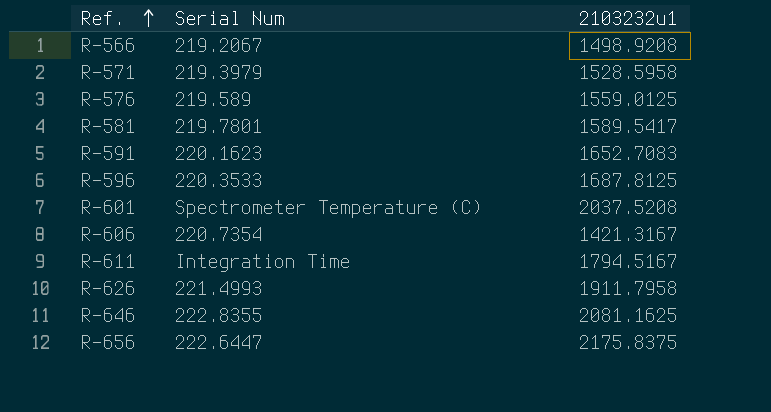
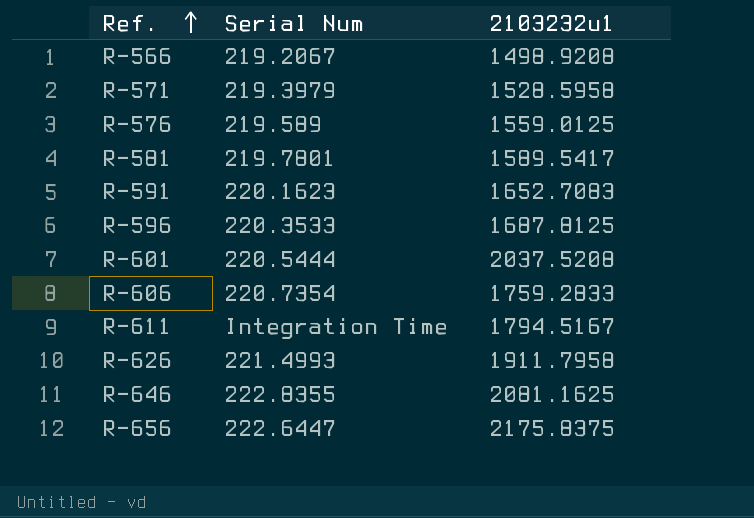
R-601 | Serial Num: Spectrometer Temperature (C) -> 220.5444
R-606 | 2103232u1: 1421.3167 -> 1759.2833

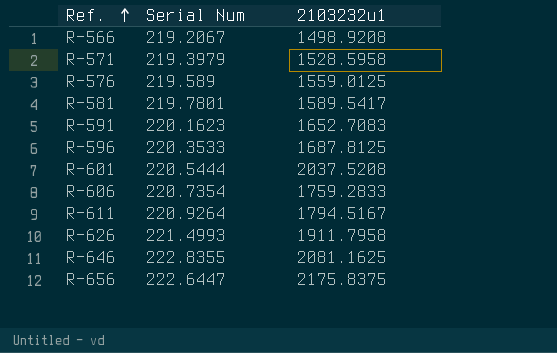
R-611 | Serial Num: Integration Time -> 220.9264

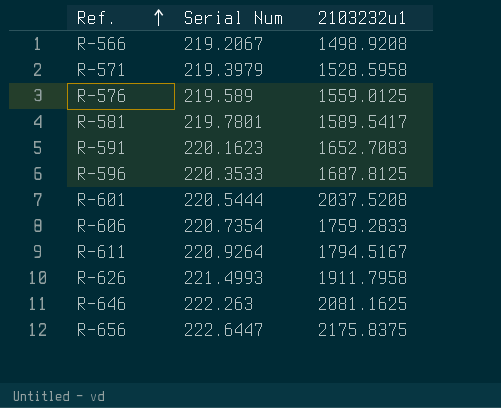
R-646 | Serial Num: 222.8355 -> 222.263

